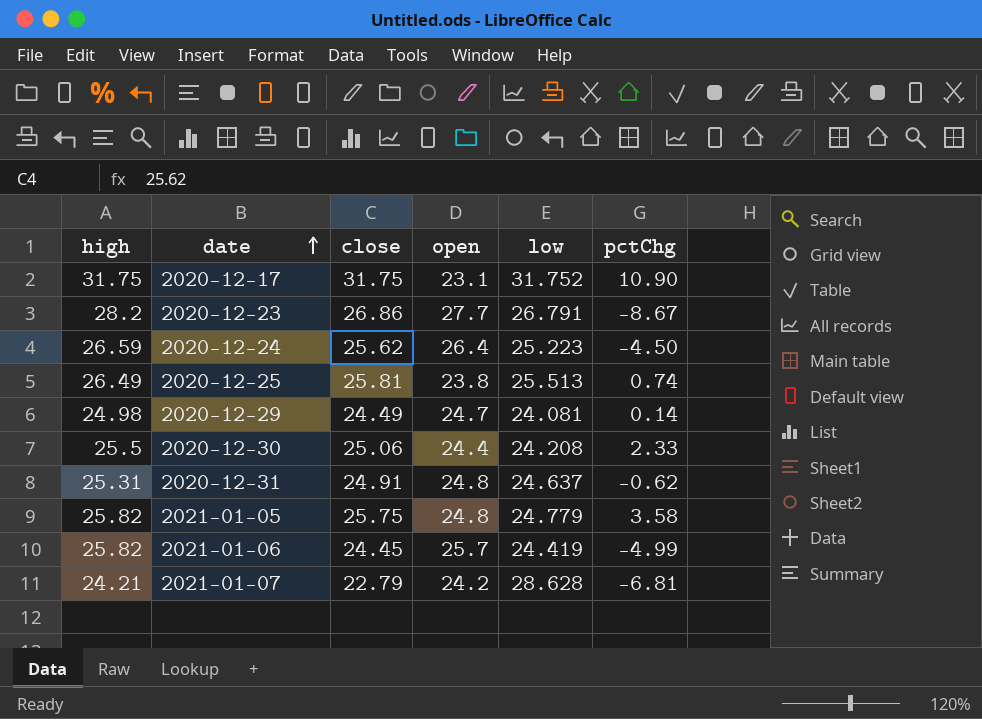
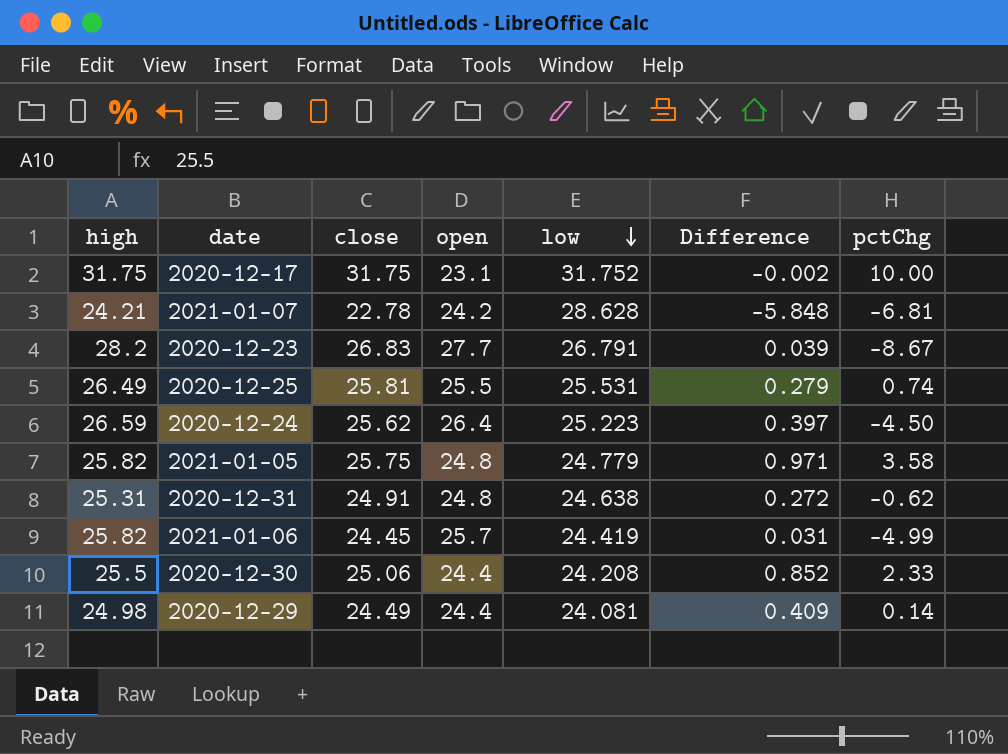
row order: date ascending -> low descending
column Difference | formula: none -> [close] - [low]
2020-12-17 | pctChg: 10.90 -> 10.00
2021-01-07 | close: 22.79 -> 22.78
2020-12-23 | close: 26.86 -> 26.83
2020-12-25 | open: 23.8 -> 25.5
2020-12-25 | low: 25.513 -> 25.531
2020-12-31 | low: 24.637 -> 24.638
2020-12-29 | open: 24.7 -> 24.4

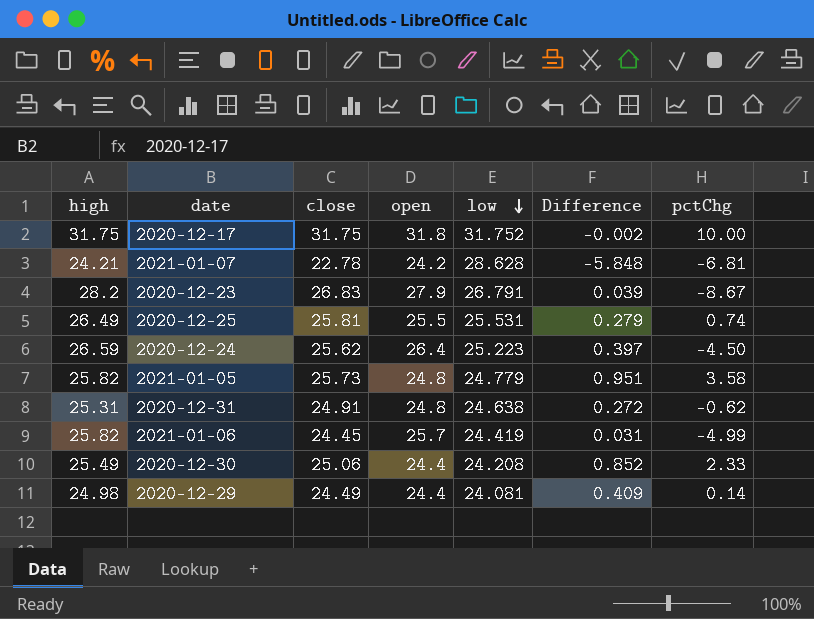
2020-12-17 | open: 23.1 -> 31.8
2020-12-23 | open: 27.7 -> 27.9
2021-01-05 | close: 25.75 -> 25.73
2021-01-05 | Difference: 0.971 -> 0.951
2020-12-30 | high: 25.5 -> 25.49

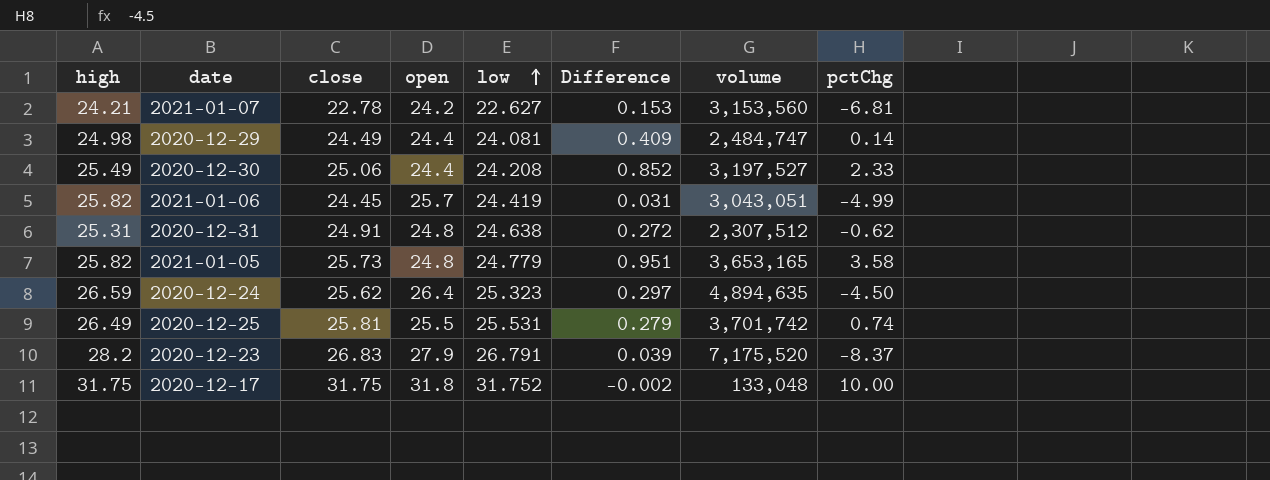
row order: low descending -> low ascending
column volume | position: none -> 7
2021-01-07 | low: 28.628 -> 22.627
2021-01-07 | Difference: -5.848 -> 0.153
2020-12-24 | low: 25.223 -> 25.323
2020-12-24 | Difference: 0.397 -> 0.297
2020-12-23 | pctChg: -8.67 -> -8.37

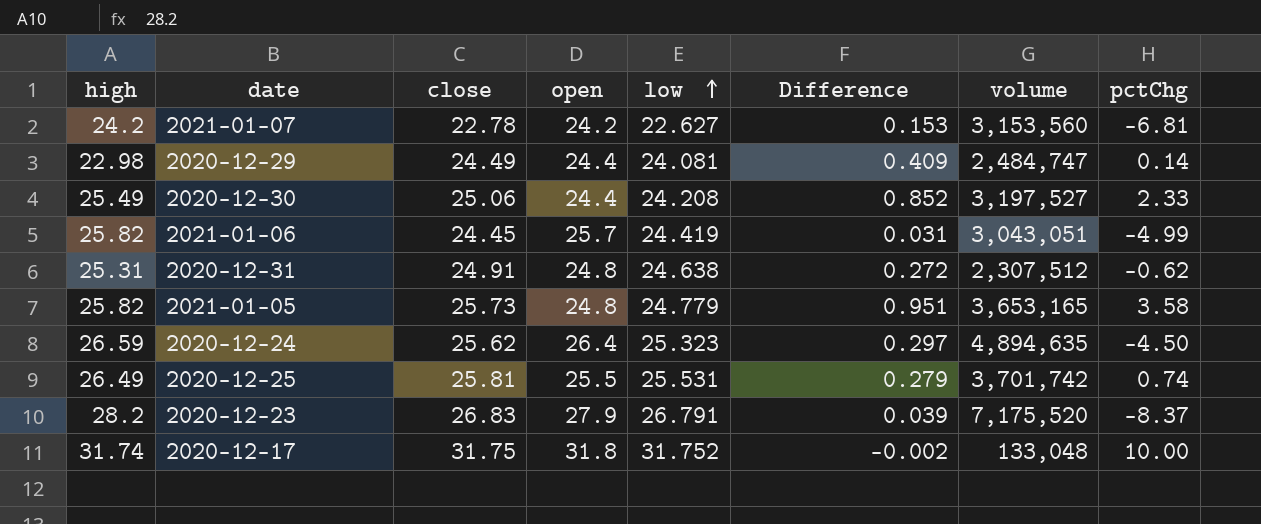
2021-01-07 | high: 24.21 -> 24.2
2020-12-29 | high: 24.98 -> 22.98
2020-12-17 | high: 31.75 -> 31.74

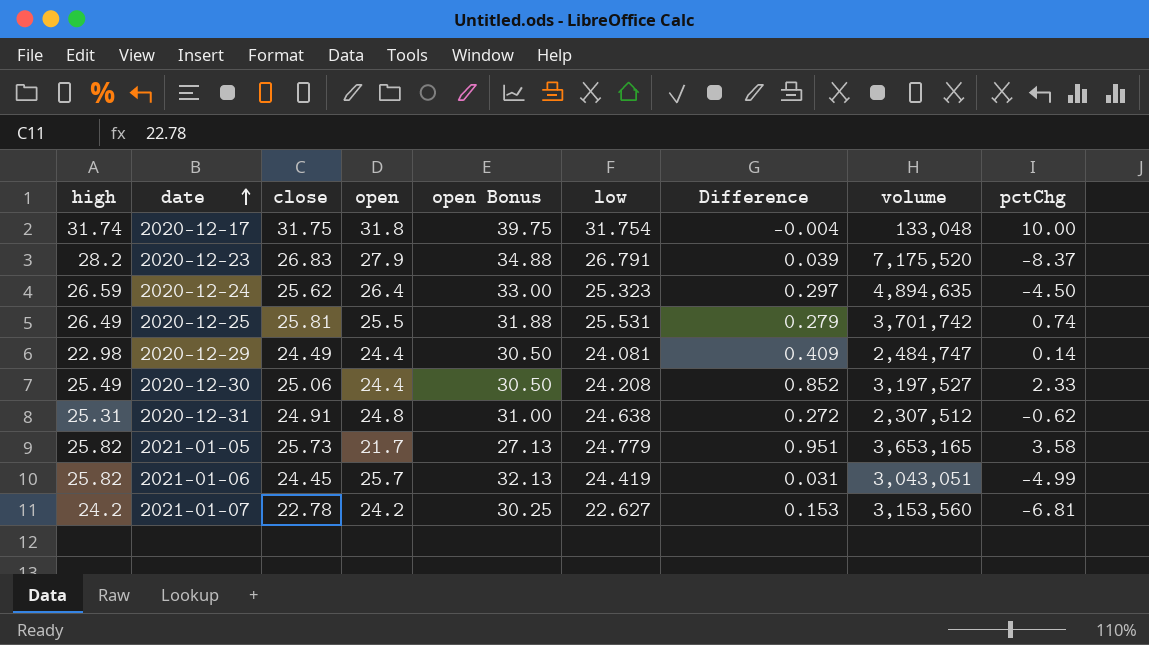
row order: low ascending -> date ascending
column open Bonus | formula: none -> [open] * 1.25
2020-12-17 | low: 31.752 -> 31.754
2020-12-17 | Difference: -0.002 -> -0.004
2021-01-05 | open: 24.8 -> 21.7

